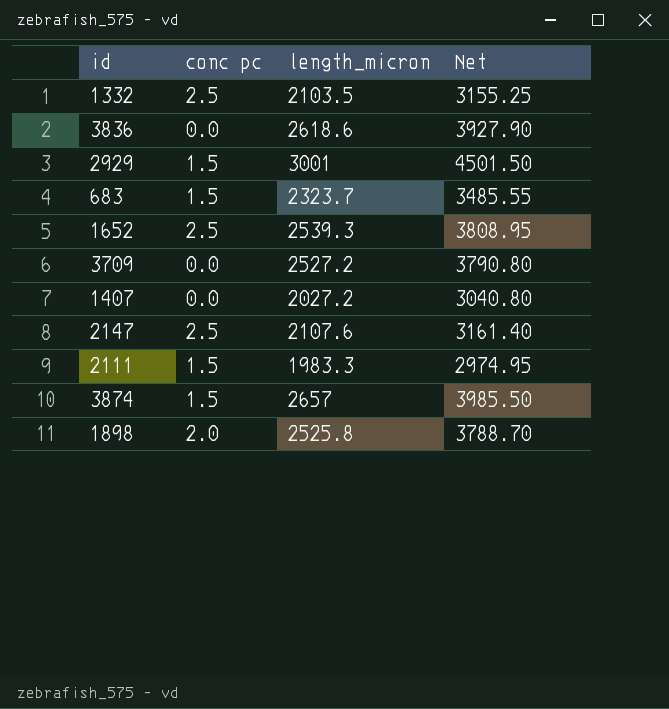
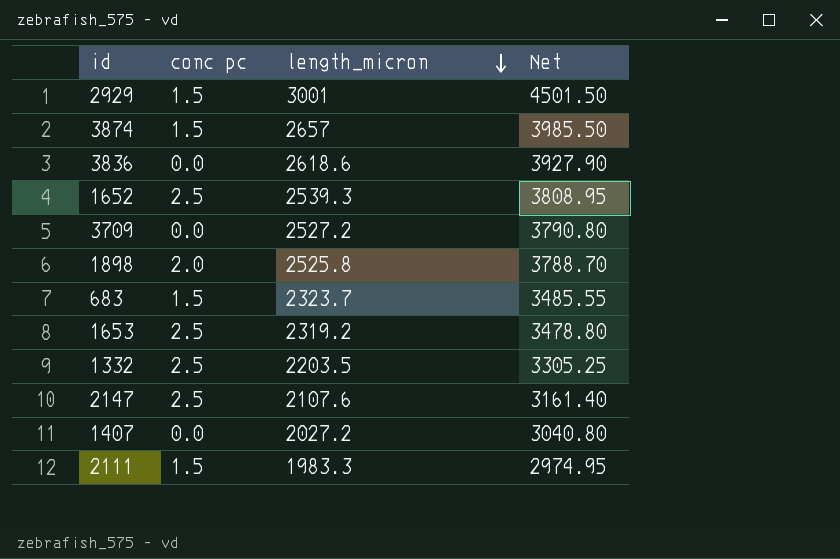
row order: none -> length_micron descending
row 1653: none -> 2.5 | 2319.2 | 3478.80
1332 | length_micron: 2103.5 -> 2203.5
1332 | Net: 3155.25 -> 3305.25

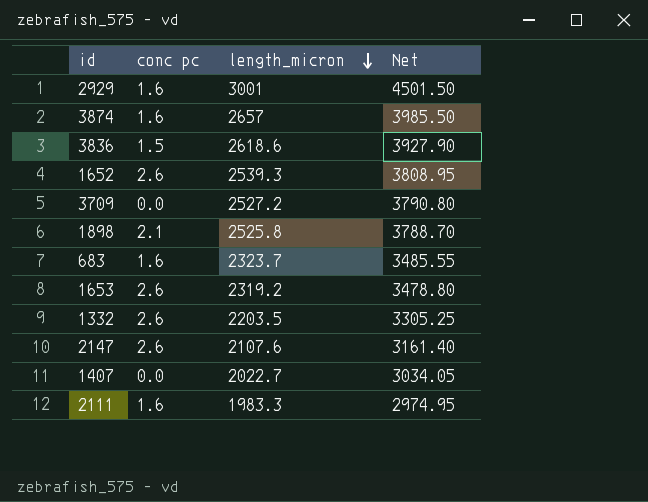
2929 | conc pc: 1.5 -> 1.6
3874 | conc pc: 1.5 -> 1.6
3836 | conc pc: 0.0 -> 1.5
1652 | conc pc: 2.5 -> 2.6
1898 | conc pc: 2.0 -> 2.1
683 | conc pc: 1.5 -> 1.6
1653 | conc pc: 2.5 -> 2.6
1332 | conc pc: 2.5 -> 2.6
2147 | conc pc: 2.5 -> 2.6
1407 | length_micron: 2027.2 -> 2022.7
1407 | Net: 3040.80 -> 3034.05
2111 | conc pc: 1.5 -> 1.6

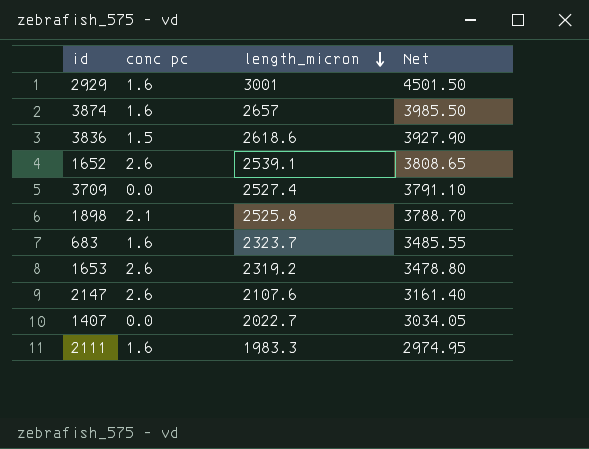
row 1332: 2.6 | 2203.5 | 3305.25 -> none
1652 | length_micron: 2539.3 -> 2539.1
1652 | Net: 3808.95 -> 3808.65
3709 | length_micron: 2527.2 -> 2527.4
3709 | Net: 3790.80 -> 3791.10

